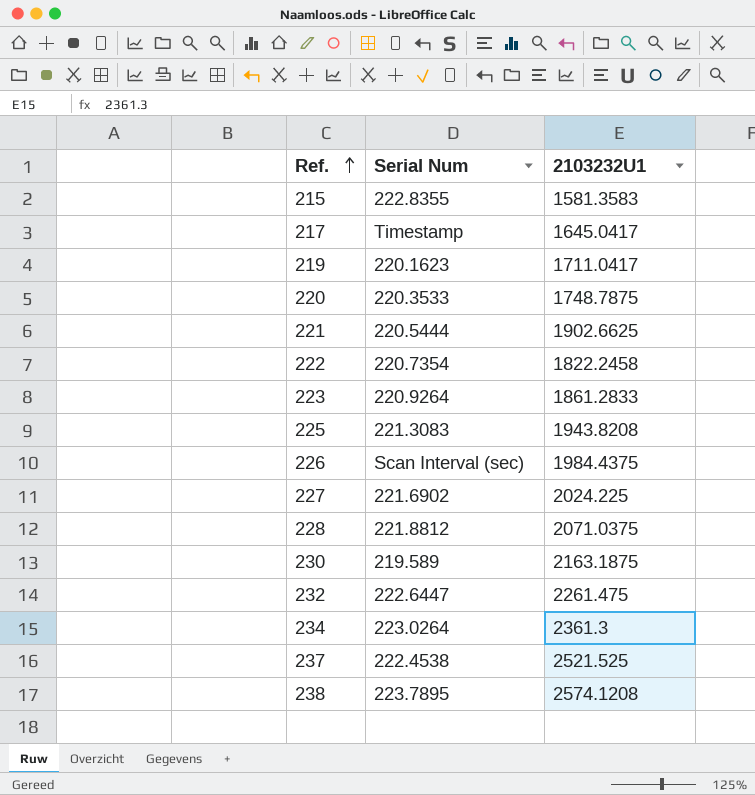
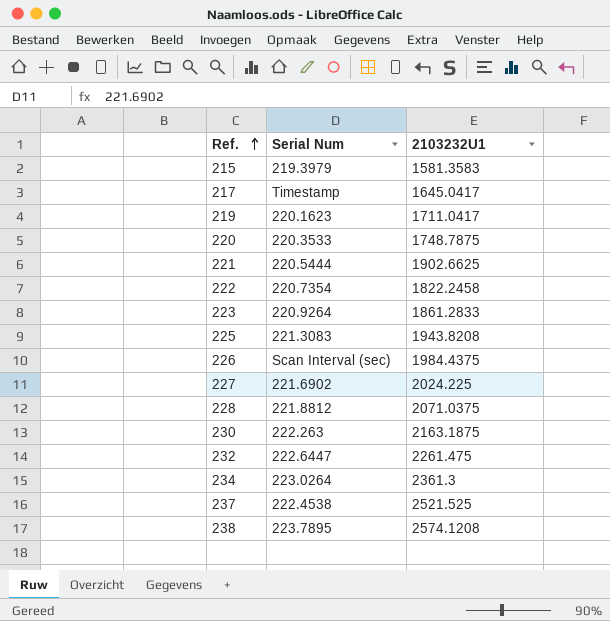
215 | Serial Num: 222.8355 -> 219.3979
230 | Serial Num: 219.589 -> 222.263

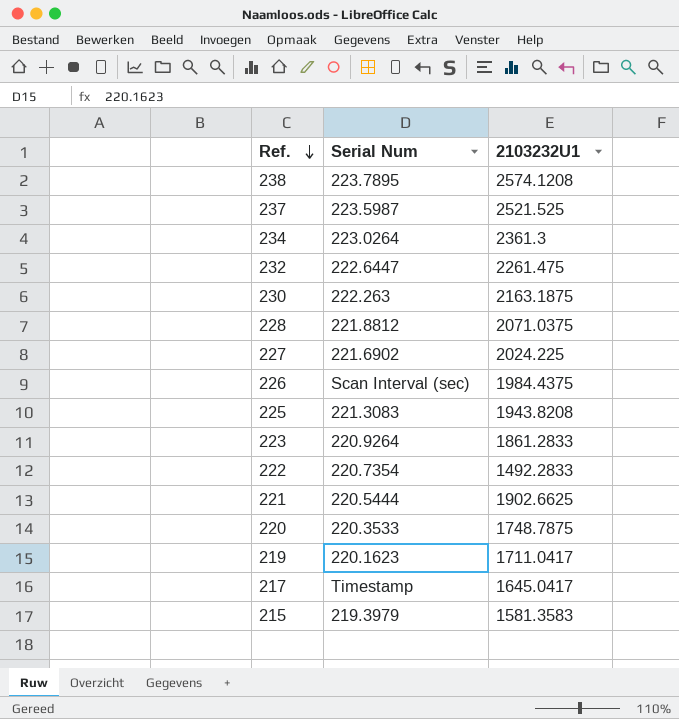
row order: Ref. ascending -> Ref. descending
237 | Serial Num: 222.4538 -> 223.5987
222 | 2103232U1: 1822.2458 -> 1492.2833

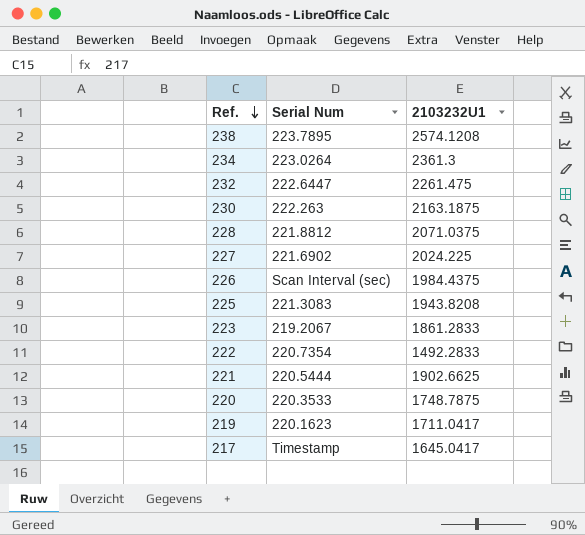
row 237: 223.5987 | 2521.525 -> none
row 215: 219.3979 | 1581.3583 -> none
223 | Serial Num: 220.9264 -> 219.2067

